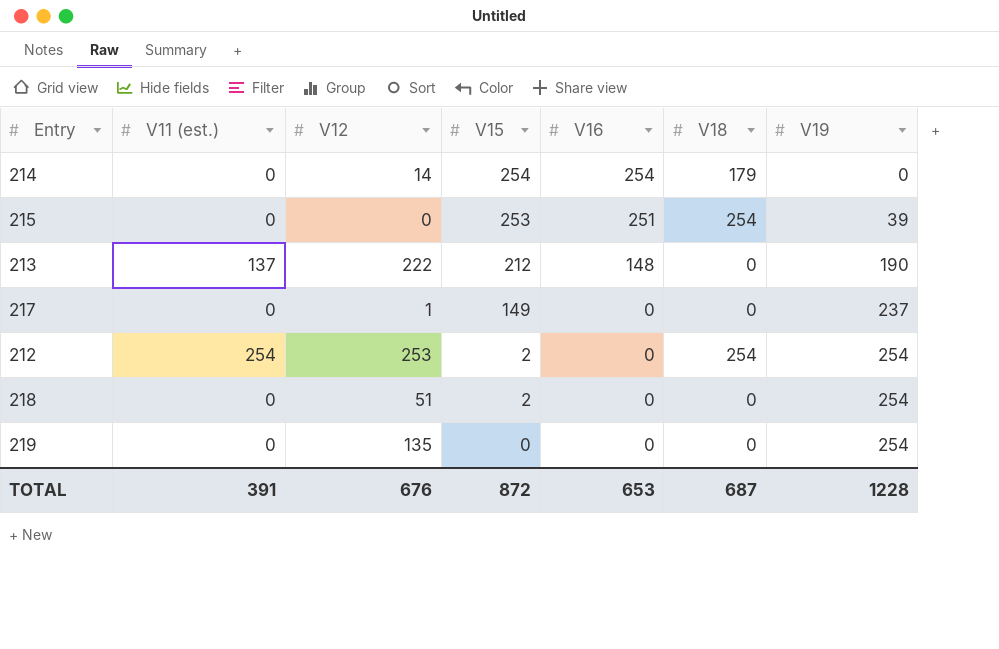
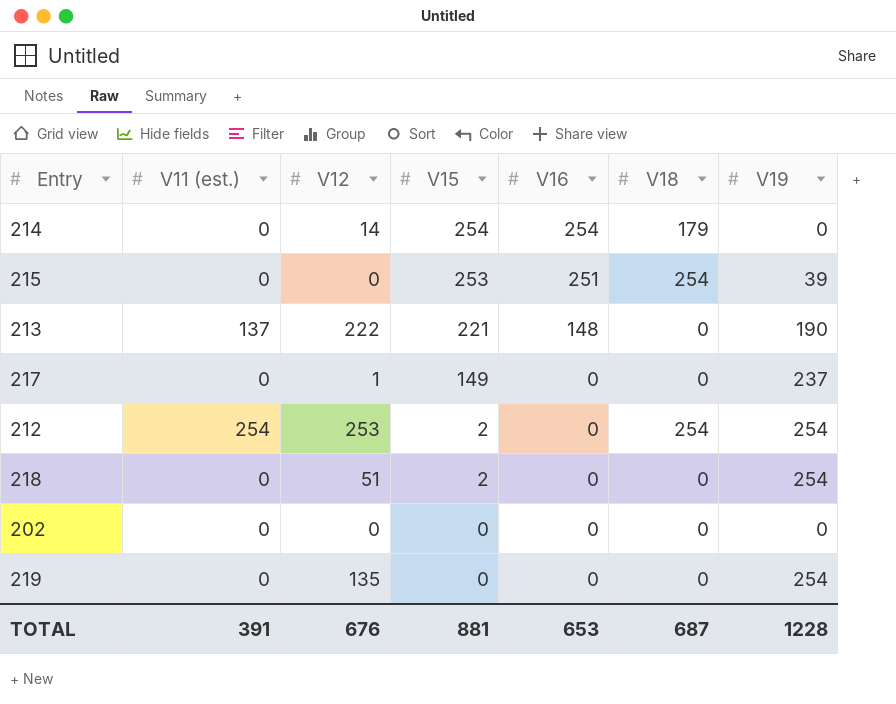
213 | V15: 212 -> 221
row 202: none -> 0 | 0 | 0 | 0 | 0 | 0
TOTAL | V15: 872 -> 881

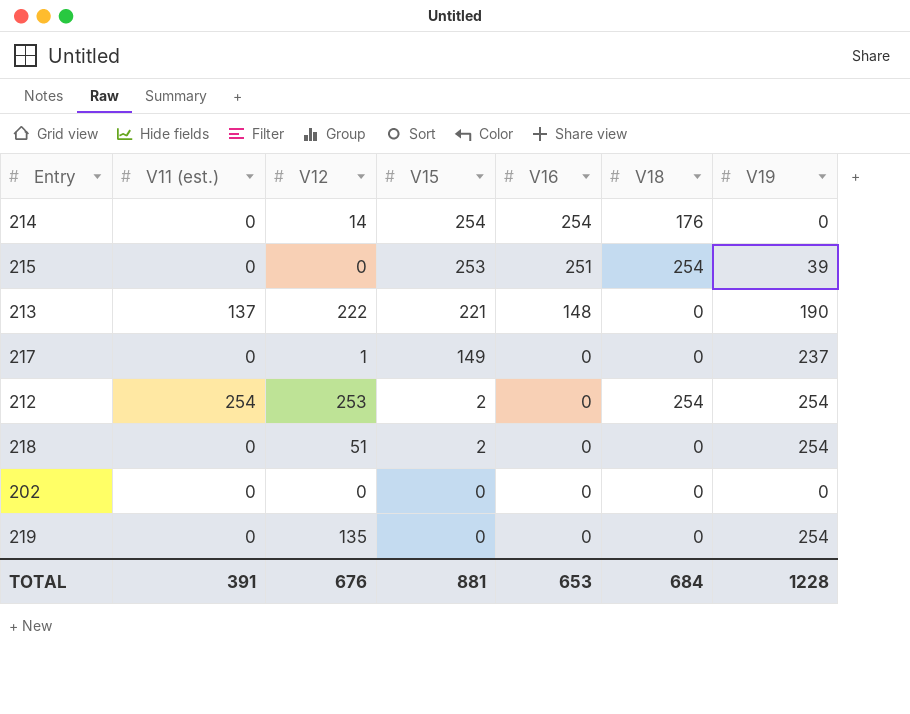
214 | V18: 179 -> 176
TOTAL | V18: 687 -> 684

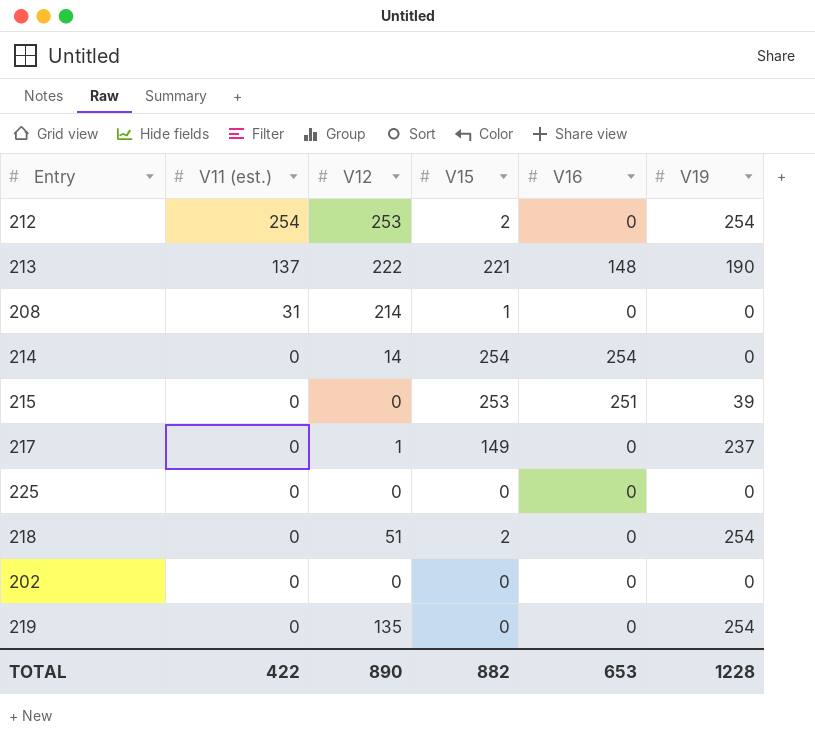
row order: V15 descending -> V11 (est.) descending
column V18 | position: 6 -> none
row 208: none -> 31 | 214 | 1 | 0 | 0
row 225: none -> 0 | 0 | 0 | 0 | 0
TOTAL | V11 (est.): 391 -> 422
TOTAL | V12: 676 -> 890
TOTAL | V15: 881 -> 882

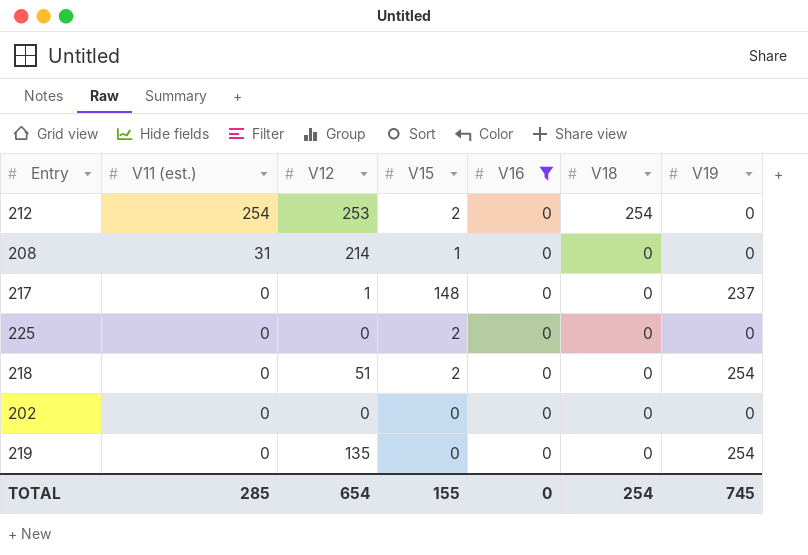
filter: none -> V16 = 0
column V18 | position: none -> 6
212 | V19: 254 -> 0
217 | V15: 149 -> 148
225 | V15: 0 -> 2
TOTAL | V11 (est.): 422 -> 285
TOTAL | V12: 890 -> 654
TOTAL | V15: 882 -> 155
TOTAL | V16: 653 -> 0
TOTAL | V19: 1228 -> 745

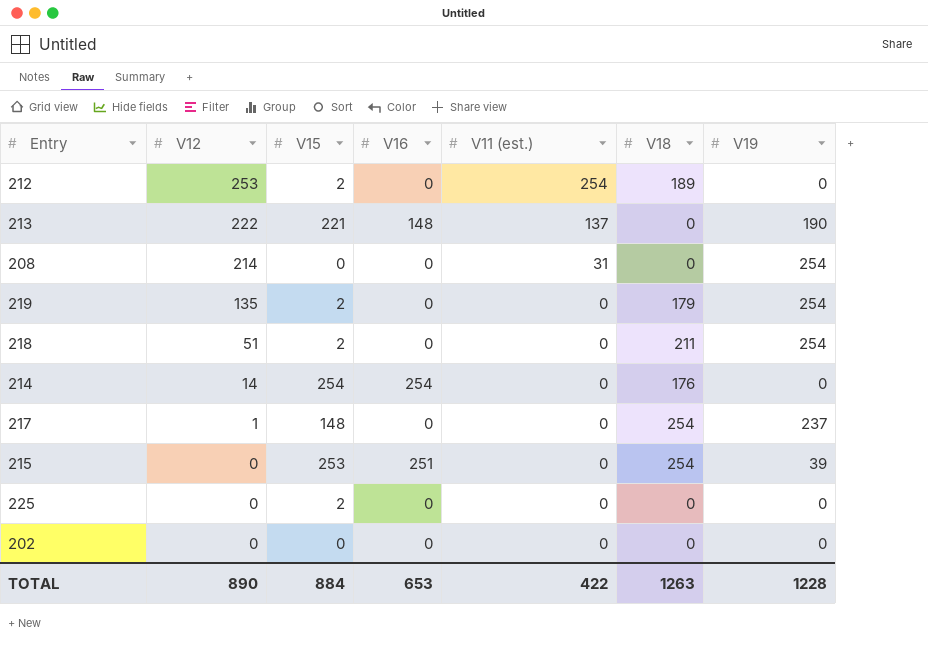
filter: V16 = 0 -> none
row order: V11 (est.) descending -> V12 descending
column V11 (est.) | position: 2 -> 5
212 | V18: 254 -> 189
208 | V15: 1 -> 0
208 | V19: 0 -> 254
219 | V15: 0 -> 2
219 | V18: 0 -> 179
218 | V18: 0 -> 211
217 | V18: 0 -> 254
TOTAL | V12: 654 -> 890
TOTAL | V15: 155 -> 884
TOTAL | V16: 0 -> 653
TOTAL | V11 (est.): 285 -> 422
TOTAL | V18: 254 -> 1263
TOTAL | V19: 745 -> 1228

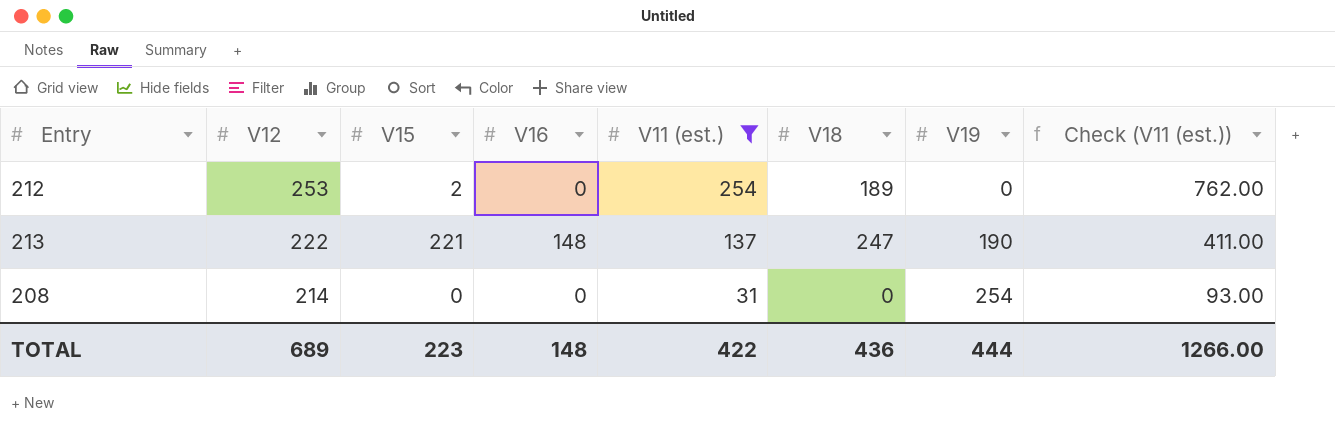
filter: none -> V11 (est.) != 0
column Check (V11 (est.)) | formula: none -> [V11 (est.)] * 3
213 | V18: 0 -> 247
TOTAL | V12: 890 -> 689
TOTAL | V15: 884 -> 223
TOTAL | V16: 653 -> 148
TOTAL | V18: 1263 -> 436
TOTAL | V19: 1228 -> 444

